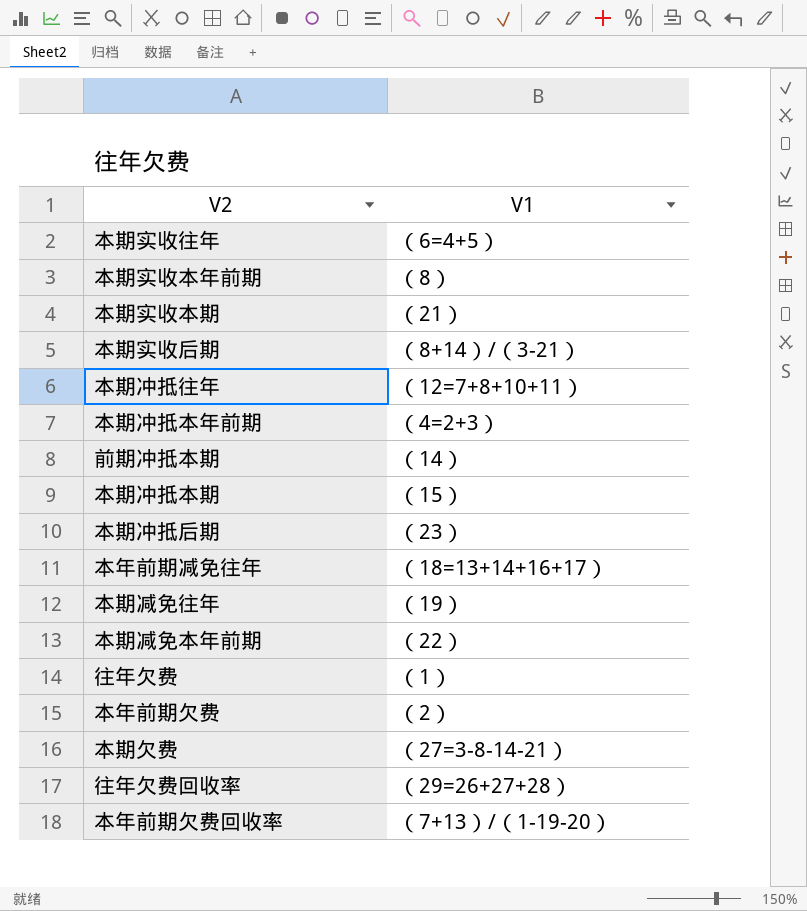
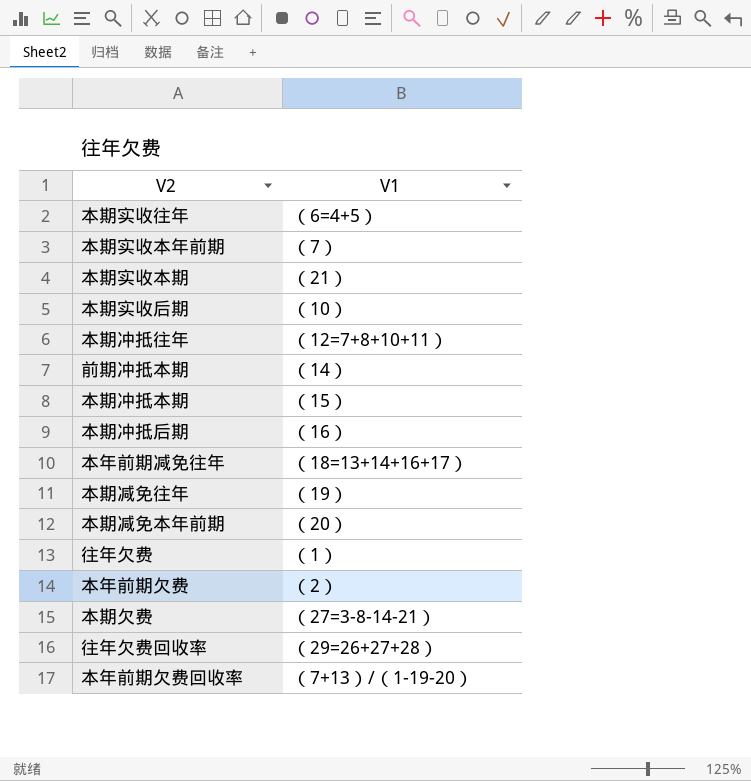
row 本期冲抵本年前期: （4=2+3） -> none
本期实收本年前期 | V1: （8） -> （7）
本期实收后期 | V1: （8+14）/（3-21） -> （10）
本期冲抵后期 | V1: （23） -> （16）
本期减免本年前期 | V1: （22） -> （20）

